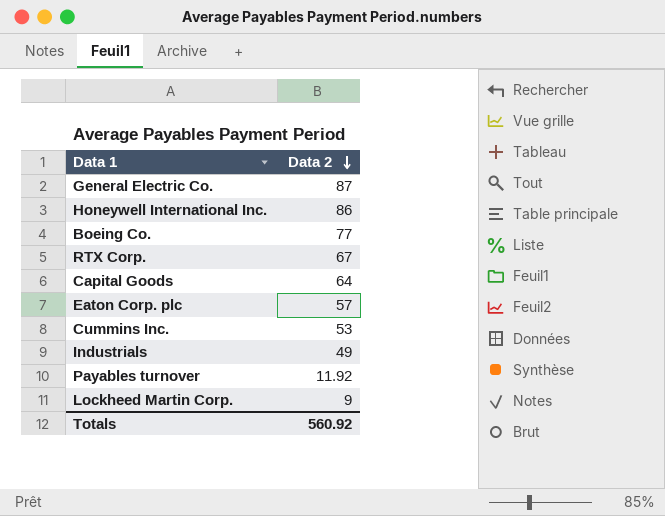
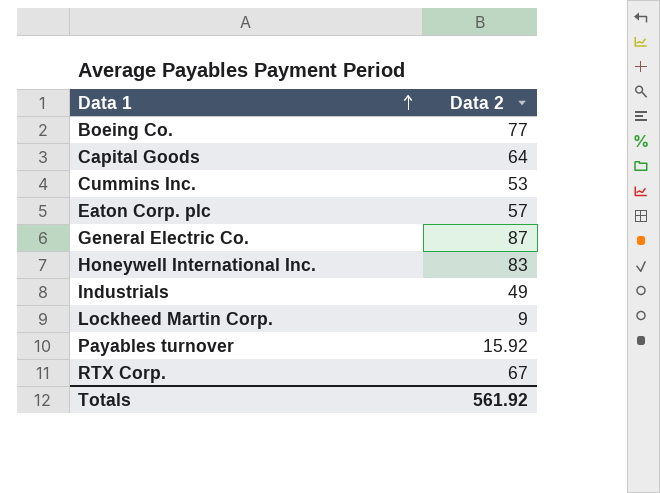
row order: Data 2 descending -> Data 1 ascending
Honeywell International Inc. | Data 2: 86 -> 83
Payables turnover | Data 2: 11.92 -> 15.92
Totals | Data 2: 560.92 -> 561.92

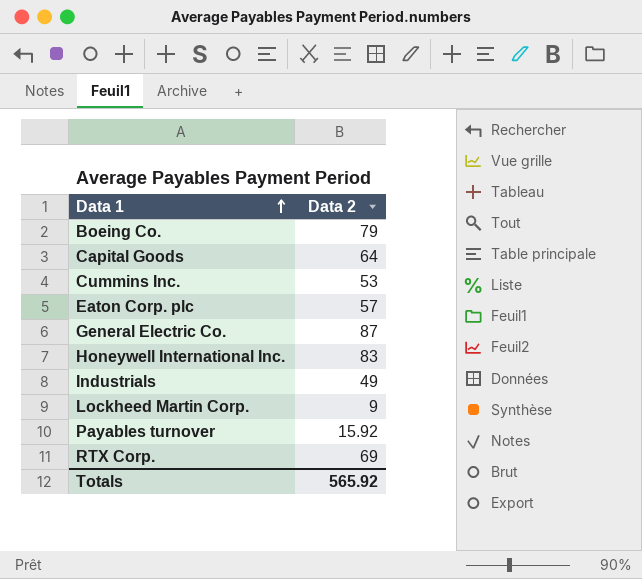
Boeing Co. | Data 2: 77 -> 79
RTX Corp. | Data 2: 67 -> 69
Totals | Data 2: 561.92 -> 565.92

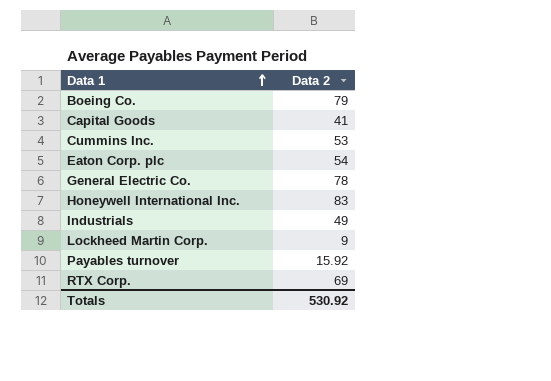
Capital Goods | Data 2: 64 -> 41
Eaton Corp. plc | Data 2: 57 -> 54
General Electric Co. | Data 2: 87 -> 78
Totals | Data 2: 565.92 -> 530.92

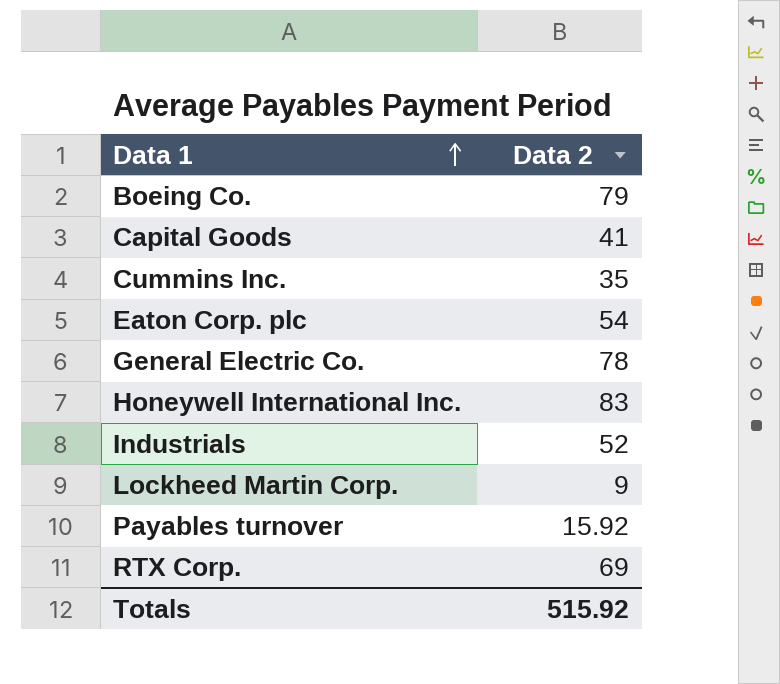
Cummins Inc. | Data 2: 53 -> 35
Industrials | Data 2: 49 -> 52
Totals | Data 2: 530.92 -> 515.92

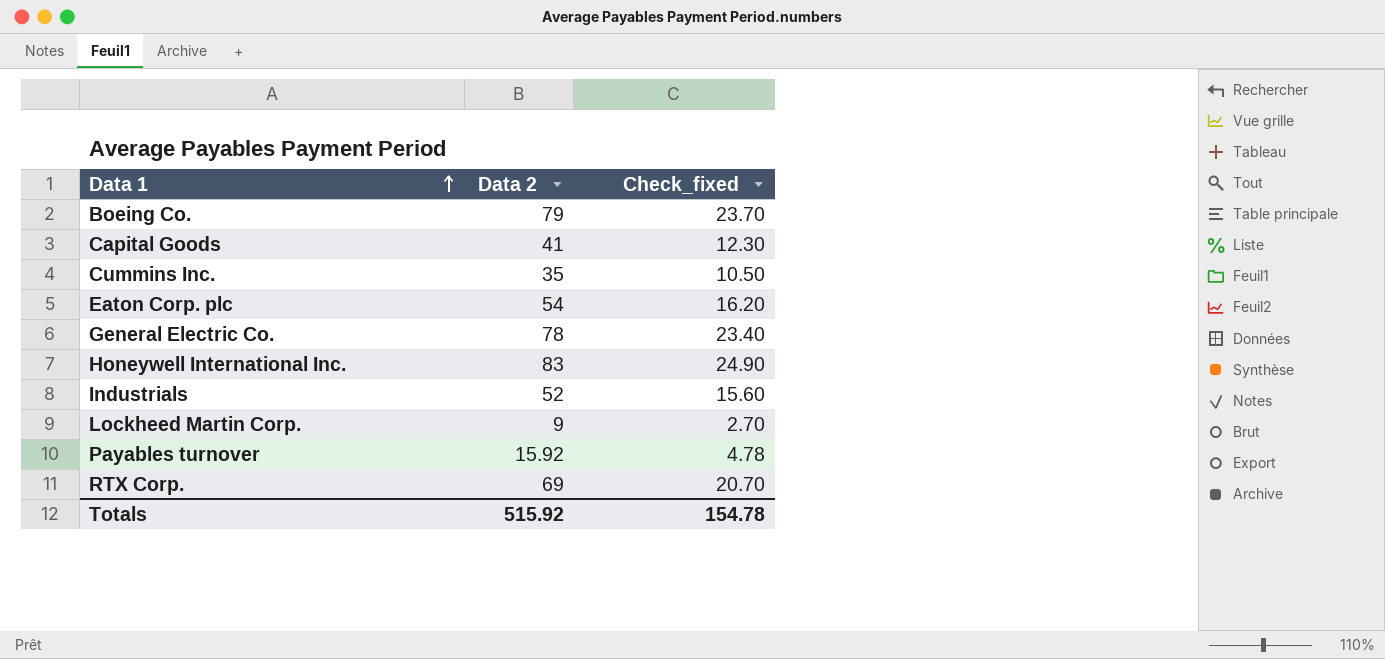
column Check_fixed | formula: none -> [Data 2] * 0.3

